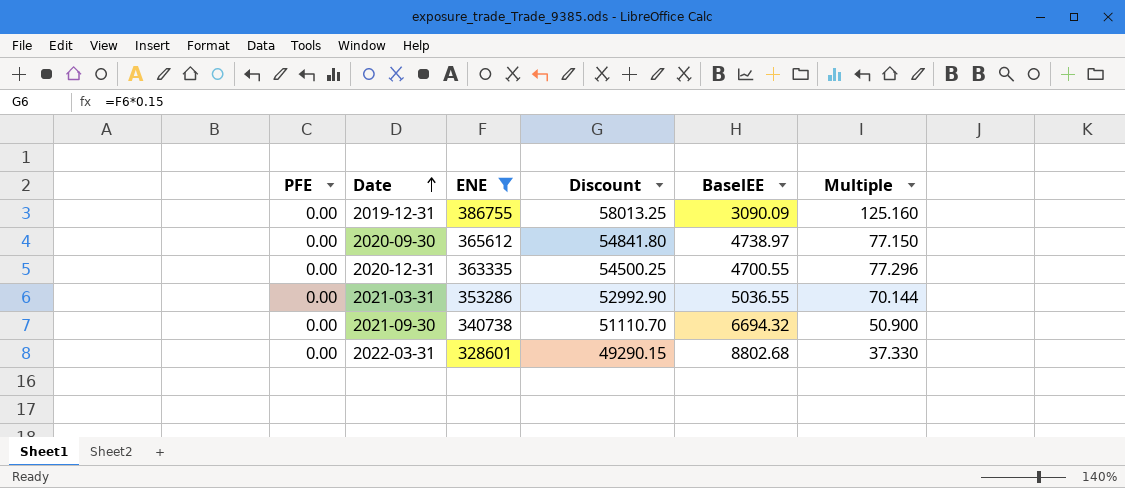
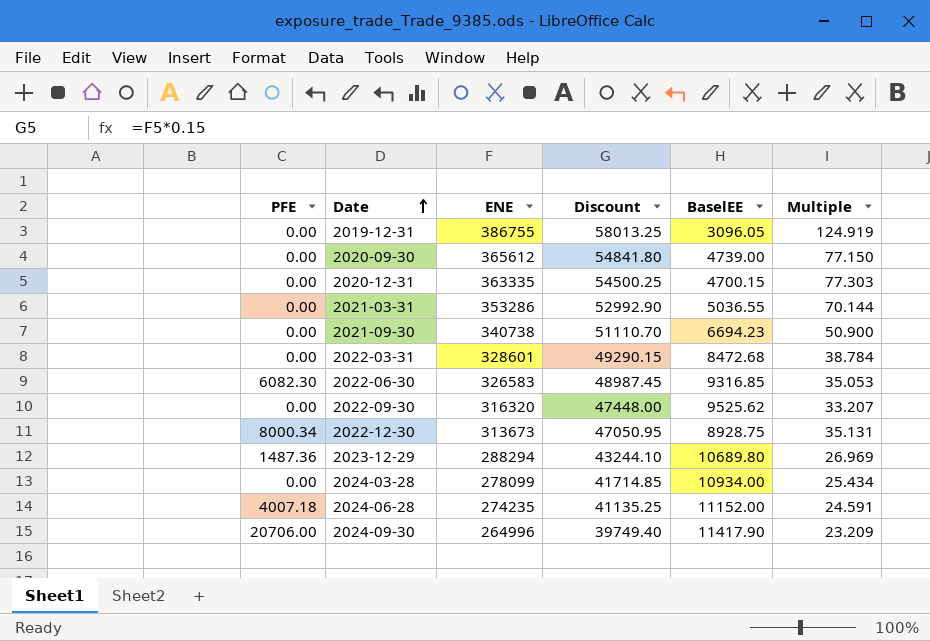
filter: ENE >= 328601 -> none
2019-12-31 | BaselEE: 3090.09 -> 3096.05
2019-12-31 | Multiple: 125.160 -> 124.919
2020-09-30 | BaselEE: 4738.97 -> 4739.00
2020-12-31 | BaselEE: 4700.55 -> 4700.15
2020-12-31 | Multiple: 77.296 -> 77.303
2021-09-30 | BaselEE: 6694.32 -> 6694.23
2022-03-31 | BaselEE: 8802.68 -> 8472.68
2022-03-31 | Multiple: 37.330 -> 38.784

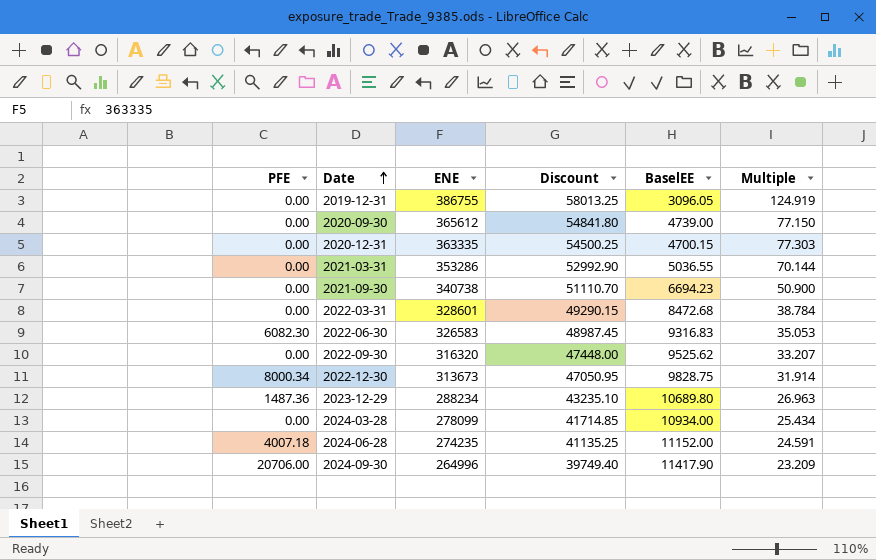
2022-06-30 | BaselEE: 9316.85 -> 9316.83
2022-12-30 | BaselEE: 8928.75 -> 9828.75
2022-12-30 | Multiple: 35.131 -> 31.914
2023-12-29 | ENE: 288294 -> 288234
2023-12-29 | Discount: 43244.10 -> 43235.10
2023-12-29 | Multiple: 26.969 -> 26.963

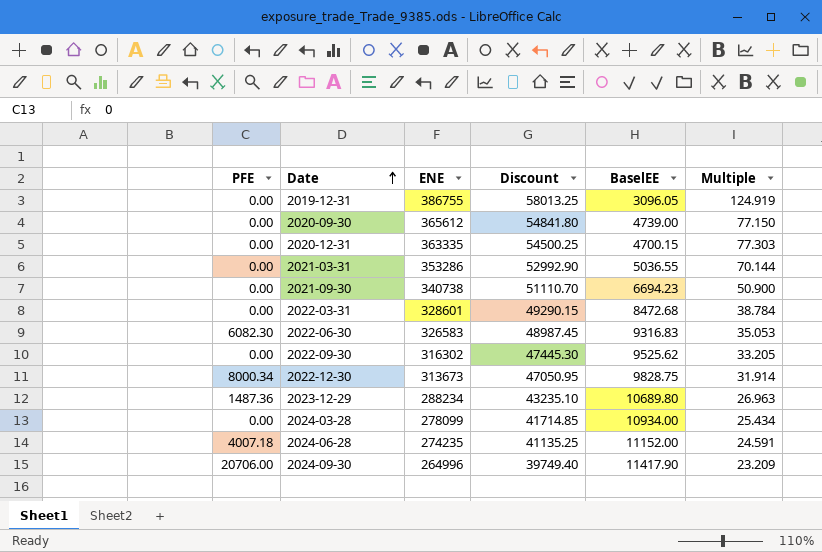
2022-09-30 | ENE: 316320 -> 316302
2022-09-30 | Discount: 47448.00 -> 47445.30
2022-09-30 | Multiple: 33.207 -> 33.205

